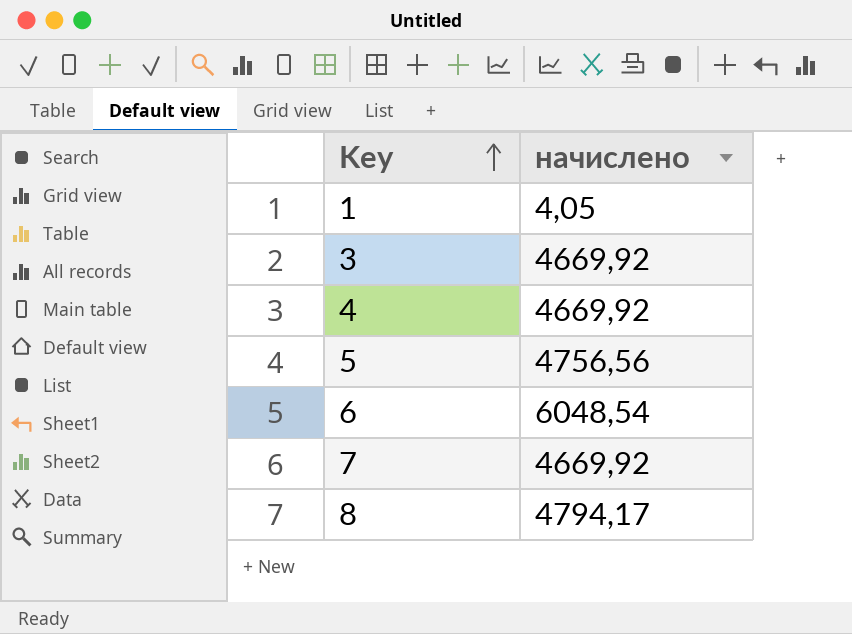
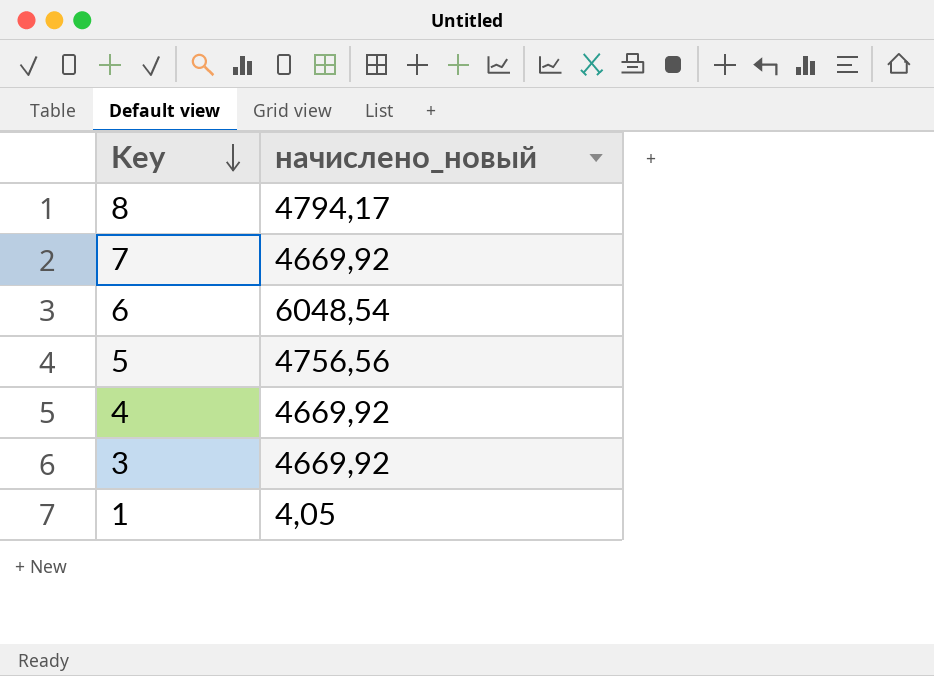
row order: Key ascending -> Key descending
column name: начислено -> начислено_новый

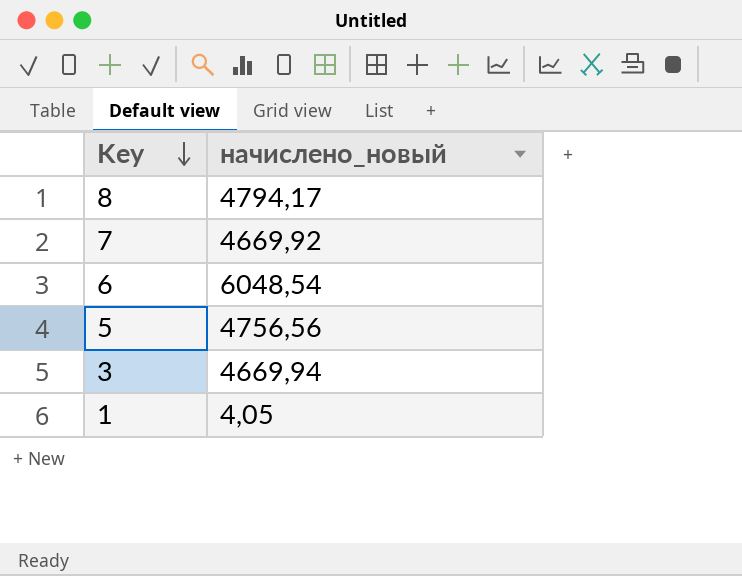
row 4: 4669,92 -> none
3 | начислено_новый: 4669,92 -> 4669,94

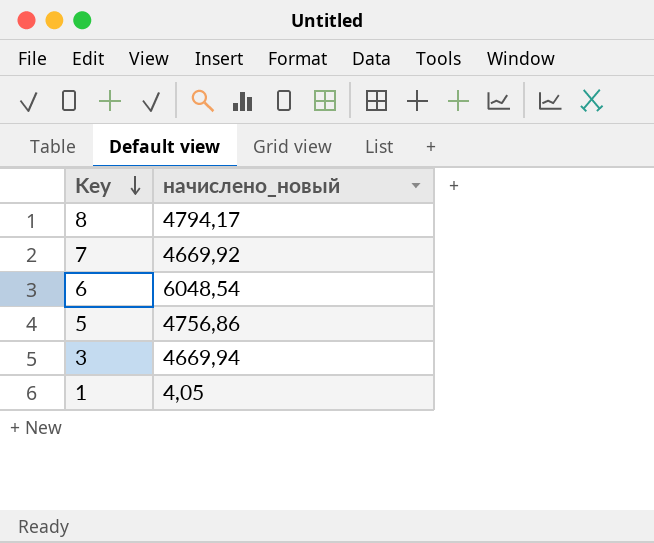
5 | начислено_новый: 4756,56 -> 4756,86

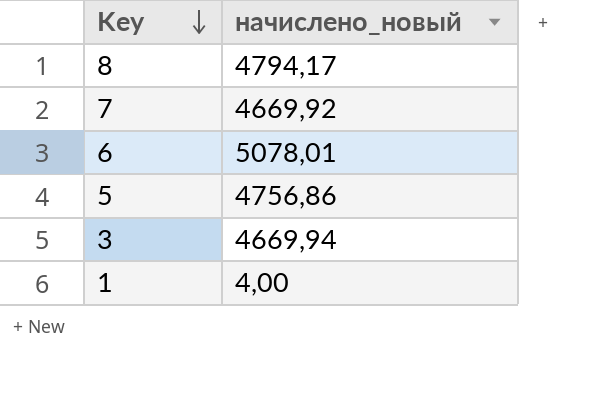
6 | начислено_новый: 6048,54 -> 5078,01
1 | начислено_новый: 4,05 -> 4,00

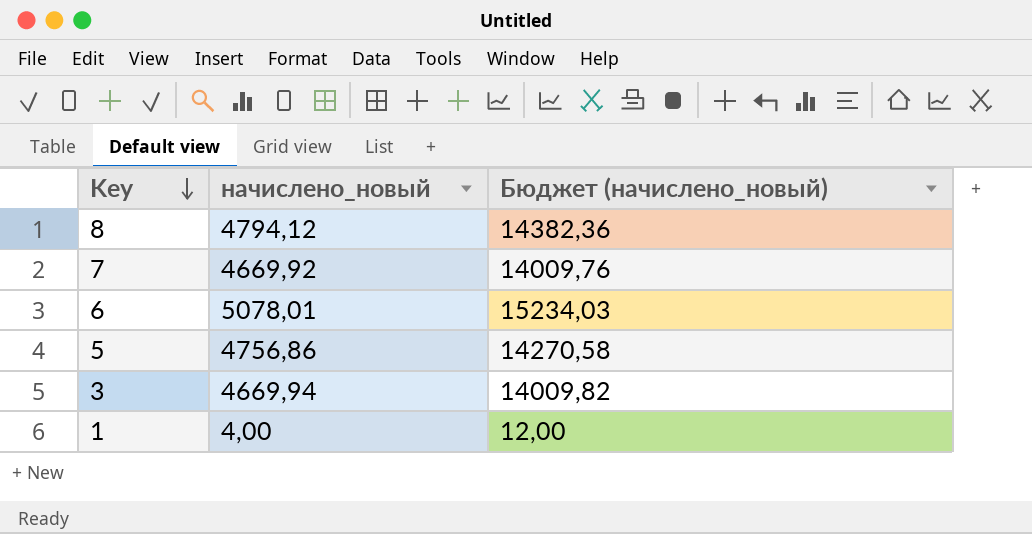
column Бюджет (начислено_новый) | formula: none -> [начислено_новый] * 3
8 | начислено_новый: 4794,17 -> 4794,12

